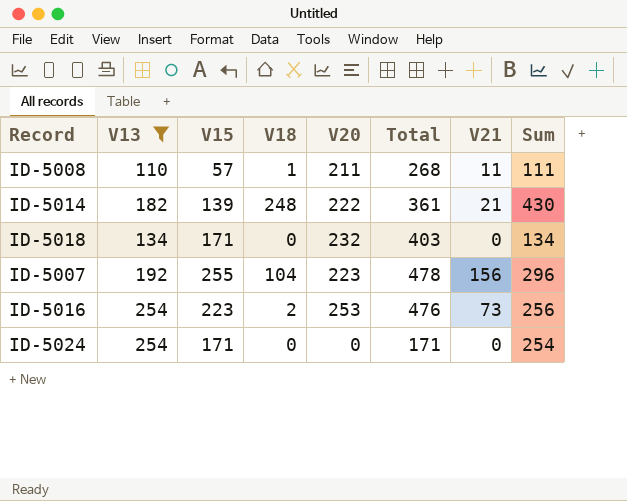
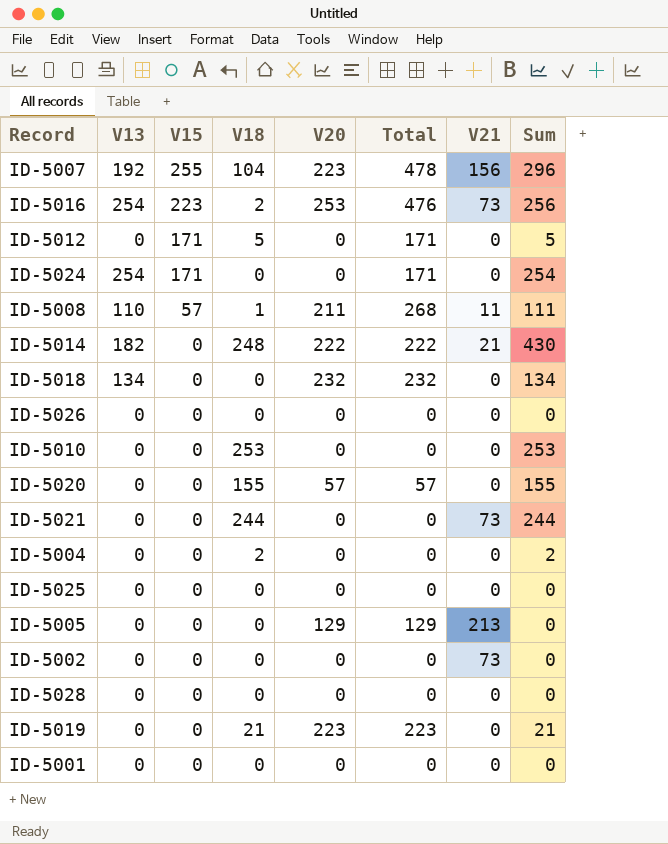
filter: V13 != 0 -> none
row order: none -> V15 descending
ID-5014 | V15: 139 -> 0
ID-5014 | Total: 361 -> 222
ID-5018 | V15: 171 -> 0
ID-5018 | Total: 403 -> 232

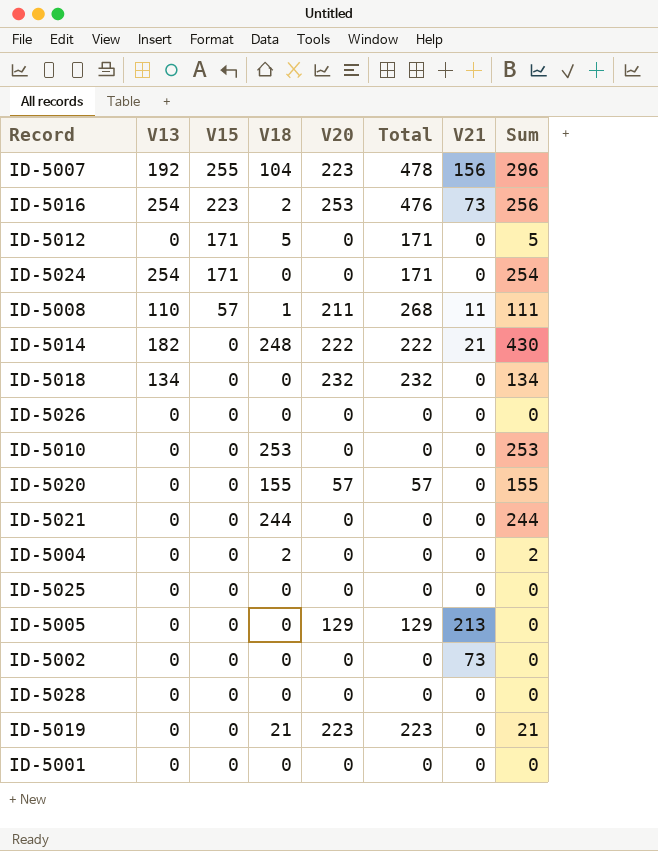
ID-5021 | V21: 73 -> 0

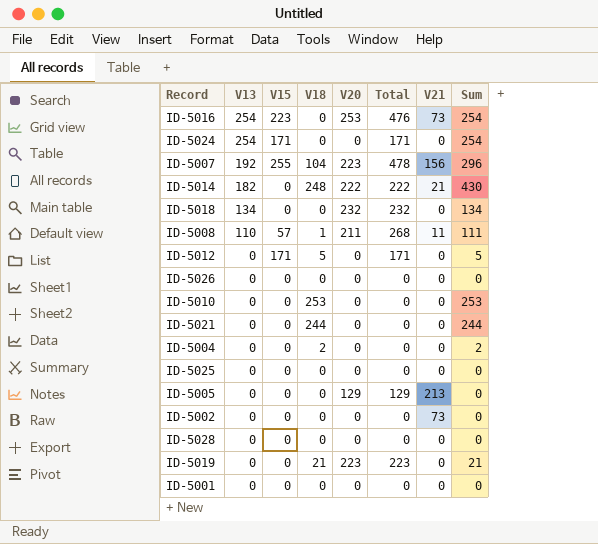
row order: V15 descending -> V13 descending
row ID-5020: 0 | 0 | 155 | 57 | 57 | 0 | 155 -> none
ID-5016 | V18: 2 -> 0
ID-5016 | Sum: 256 -> 254

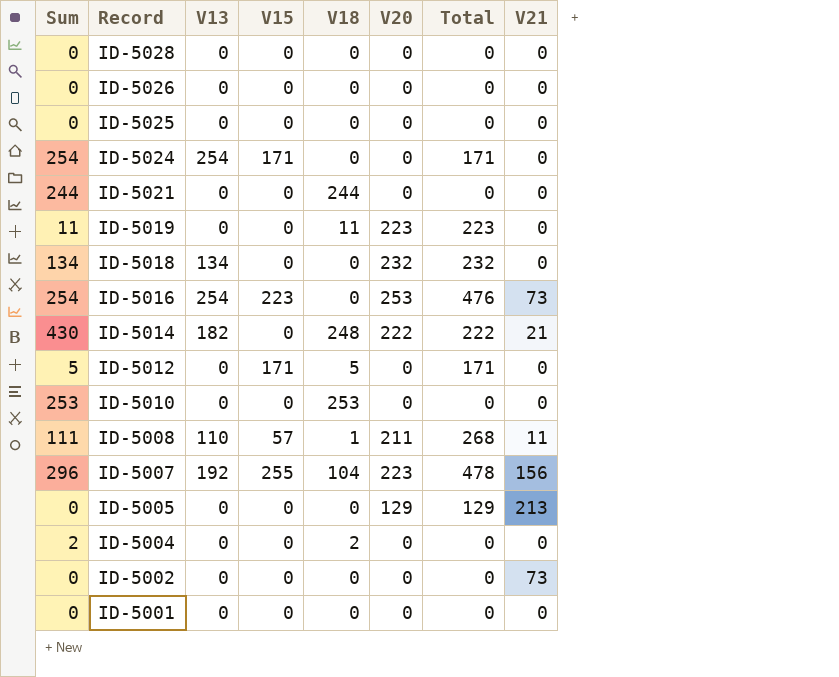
row order: V13 descending -> Record descending
column Sum | position: 8 -> 1
ID-5019 | Sum: 21 -> 11
ID-5019 | V18: 21 -> 11

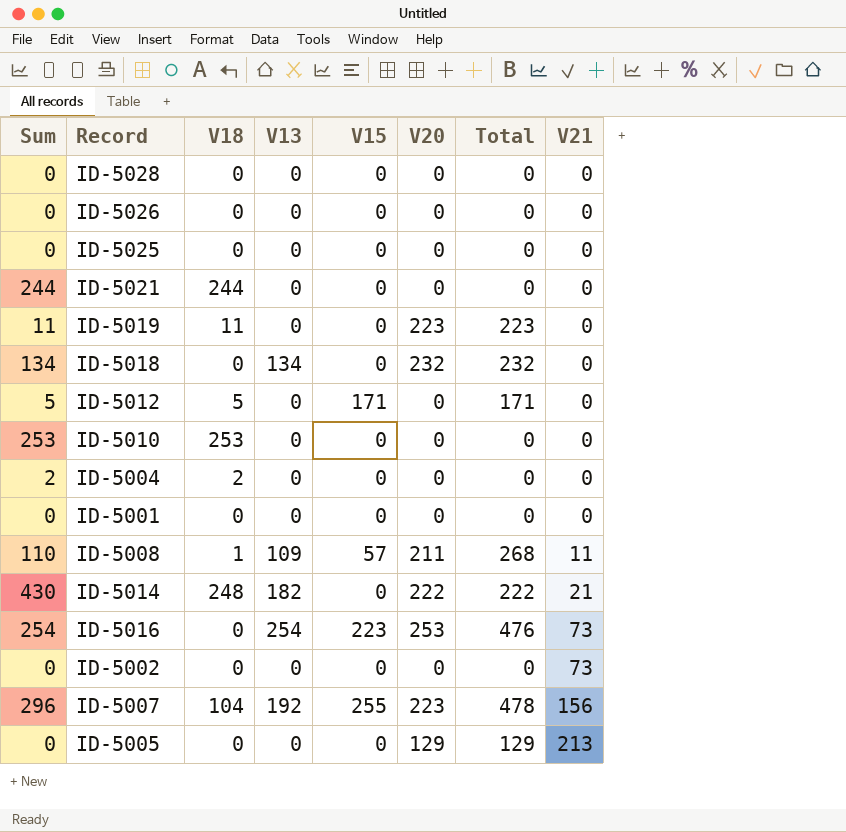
row order: Record descending -> V21 ascending
column V18 | position: 5 -> 3
row ID-5024: 254 | 254 | 171 | 0 | 0 | 171 | 0 -> none
ID-5008 | Sum: 111 -> 110
ID-5008 | V13: 110 -> 109

